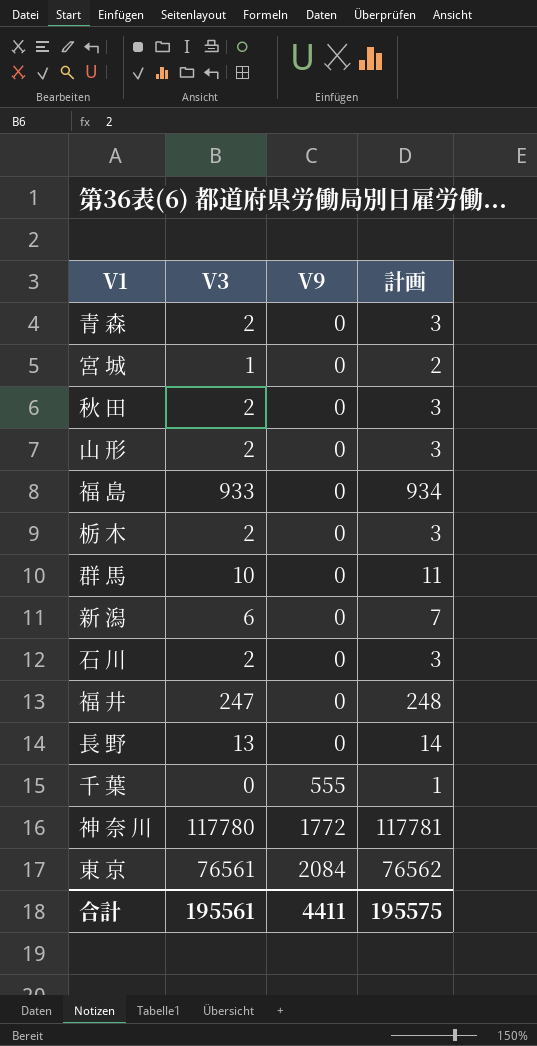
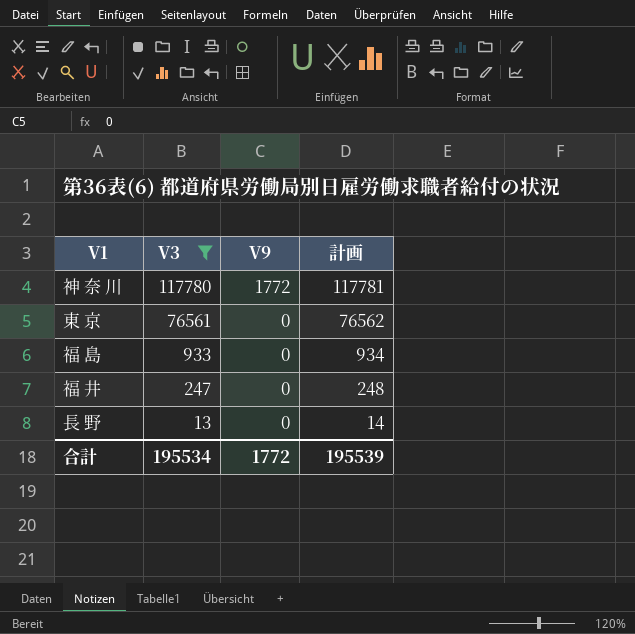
filter: none -> V3 >= 13
row order: V9 ascending -> V3 descending
東 京 | V9: 2084 -> 0
合計 | V3: 195561 -> 195534
合計 | V9: 4411 -> 1772
合計 | 計画: 195575 -> 195539

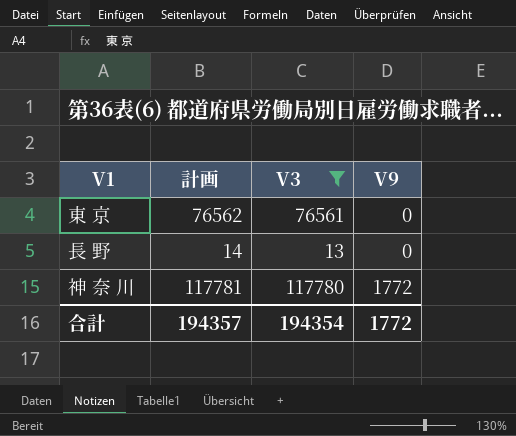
row order: V3 descending -> V9 ascending
column 計画 | position: 4 -> 2
row 福 島: 933 | 0 | 934 -> none
row 福 井: 247 | 0 | 248 -> none
合計 | 計画: 195539 -> 194357
合計 | V3: 195534 -> 194354

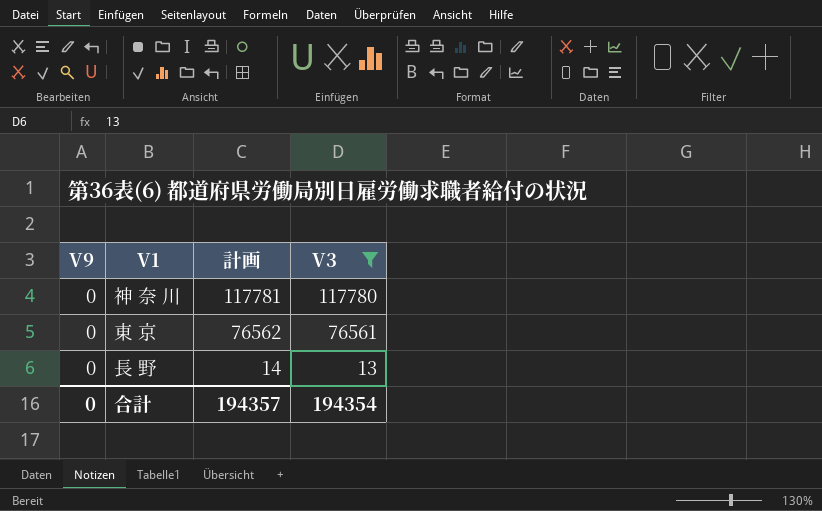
row order: V9 ascending -> 計画 descending
column V9 | position: 4 -> 1
神 奈 川 | V9: 1772 -> 0
合計 | V9: 1772 -> 0

